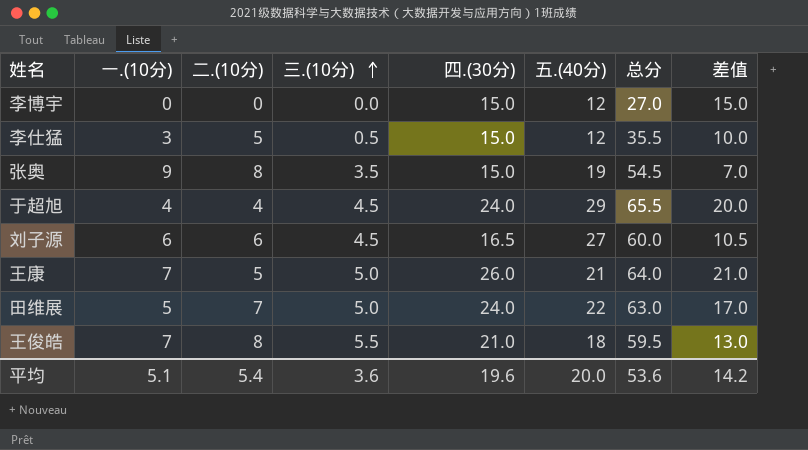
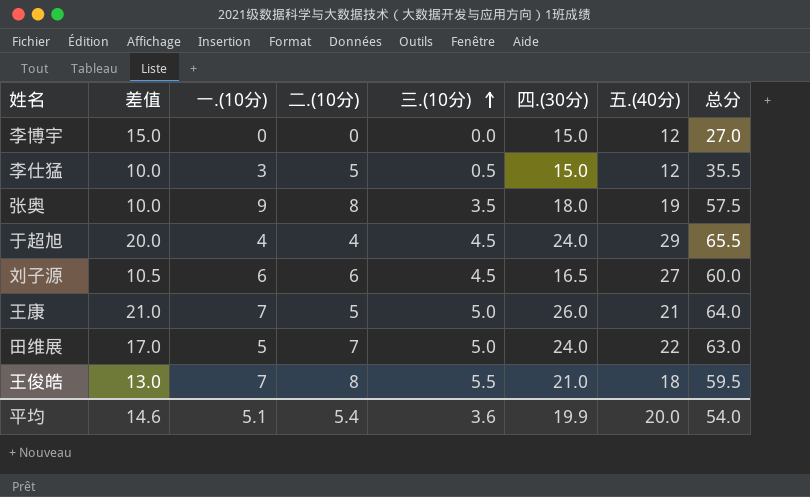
column 差值 | position: 8 -> 2
张奥 | 差值: 7.0 -> 10.0
张奥 | 四.(30分): 15.0 -> 18.0
张奥 | 总分: 54.5 -> 57.5
平均 | 差值: 14.2 -> 14.6
平均 | 四.(30分): 19.6 -> 19.9
平均 | 总分: 53.6 -> 54.0

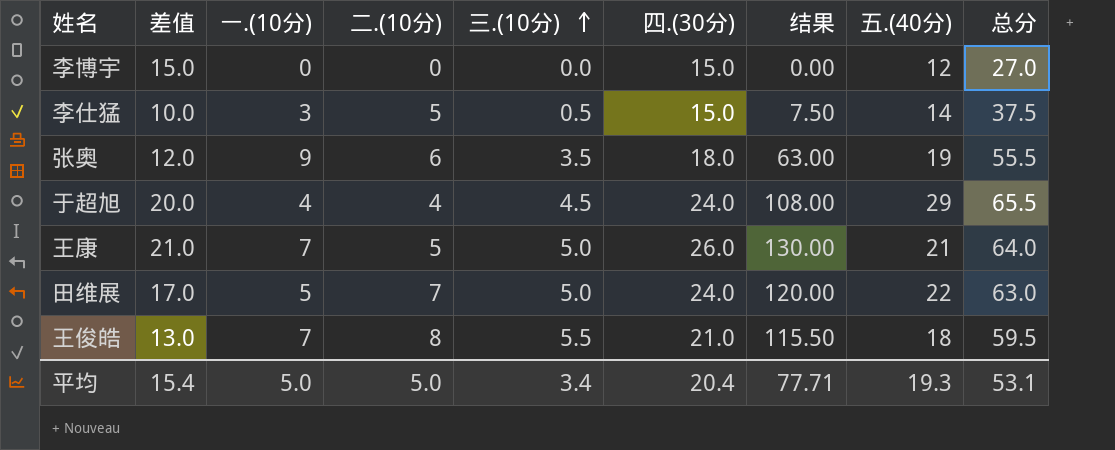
column 结果 | formula: none -> [三.(10分)] * [四.(30分)]
row 刘子源: 10.5 | 6 | 6 | 4.5 | 16.5 | 27 | 60.0 -> none
李仕猛 | 五.(40分): 12 -> 14
李仕猛 | 总分: 35.5 -> 37.5
张奥 | 差值: 10.0 -> 12.0
张奥 | 二.(10分): 8 -> 6
张奥 | 总分: 57.5 -> 55.5
平均 | 差值: 14.6 -> 15.4
平均 | 一.(10分): 5.1 -> 5.0
平均 | 二.(10分): 5.4 -> 5.0
平均 | 三.(10分): 3.6 -> 3.4
平均 | 四.(30分): 19.9 -> 20.4
平均 | 五.(40分): 20.0 -> 19.3
平均 | 总分: 54.0 -> 53.1

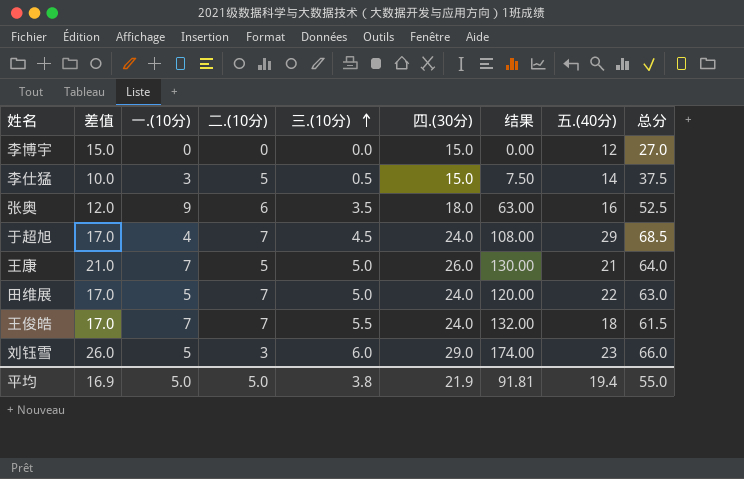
张奥 | 五.(40分): 19 -> 16
张奥 | 总分: 55.5 -> 52.5
于超旭 | 差值: 20.0 -> 17.0
于超旭 | 二.(10分): 4 -> 7
于超旭 | 总分: 65.5 -> 68.5
王俊皓 | 差值: 13.0 -> 17.0
王俊皓 | 二.(10分): 8 -> 7
王俊皓 | 四.(30分): 21.0 -> 24.0
王俊皓 | 结果: 115.50 -> 132.00
王俊皓 | 总分: 59.5 -> 61.5
row 刘钰雪: none -> 26.0 | 5 | 3 | 6.0 | 29.0 | 174.00 | 23 | 66.0
平均 | 差值: 15.4 -> 16.9
平均 | 三.(10分): 3.4 -> 3.8
平均 | 四.(30分): 20.4 -> 21.9
平均 | 结果: 77.71 -> 91.81
平均 | 五.(40分): 19.3 -> 19.4
平均 | 总分: 53.1 -> 55.0

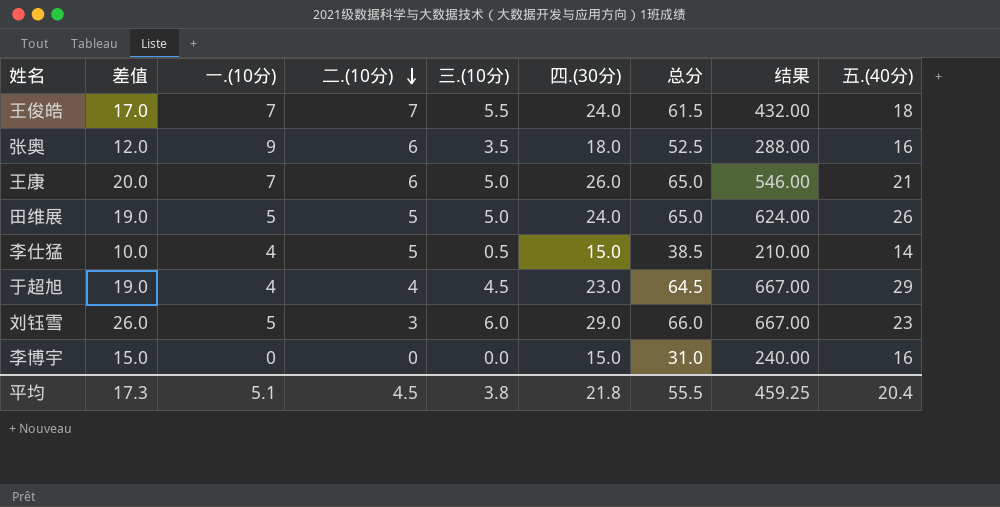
row order: 三.(10分) ascending -> 二.(10分) descending
column 总分 | position: 9 -> 7
column 结果 | formula: [三.(10分)] * [四.(30分)] -> [四.(30分)] * [五.(40分)]
王康 | 差值: 21.0 -> 20.0
王康 | 二.(10分): 5 -> 6
王康 | 总分: 64.0 -> 65.0
田维展 | 差值: 17.0 -> 19.0
田维展 | 二.(10分): 7 -> 5
田维展 | 总分: 63.0 -> 65.0
田维展 | 五.(40分): 22 -> 26
李仕猛 | 一.(10分): 3 -> 4
李仕猛 | 总分: 37.5 -> 38.5
于超旭 | 差值: 17.0 -> 19.0
于超旭 | 二.(10分): 7 -> 4
于超旭 | 四.(30分): 24.0 -> 23.0
于超旭 | 总分: 68.5 -> 64.5
李博宇 | 总分: 27.0 -> 31.0
李博宇 | 五.(40分): 12 -> 16
平均 | 差值: 16.9 -> 17.3
平均 | 一.(10分): 5.0 -> 5.1
平均 | 二.(10分): 5.0 -> 4.5
平均 | 四.(30分): 21.9 -> 21.8
平均 | 总分: 55.0 -> 55.5
平均 | 结果: 91.81 -> 459.25
平均 | 五.(40分): 19.4 -> 20.4

